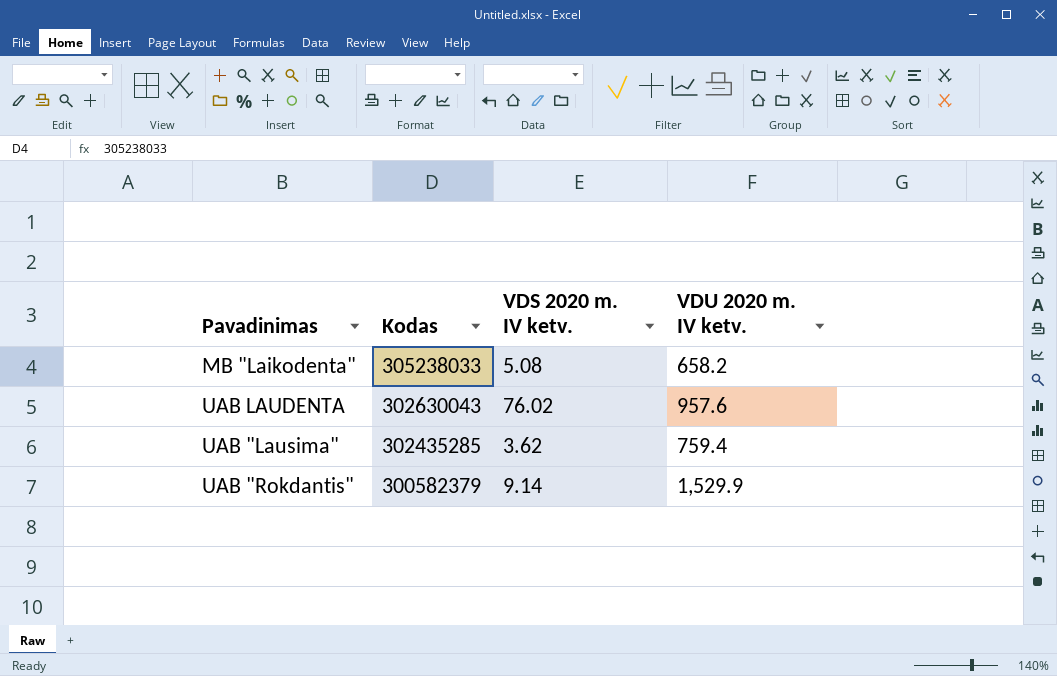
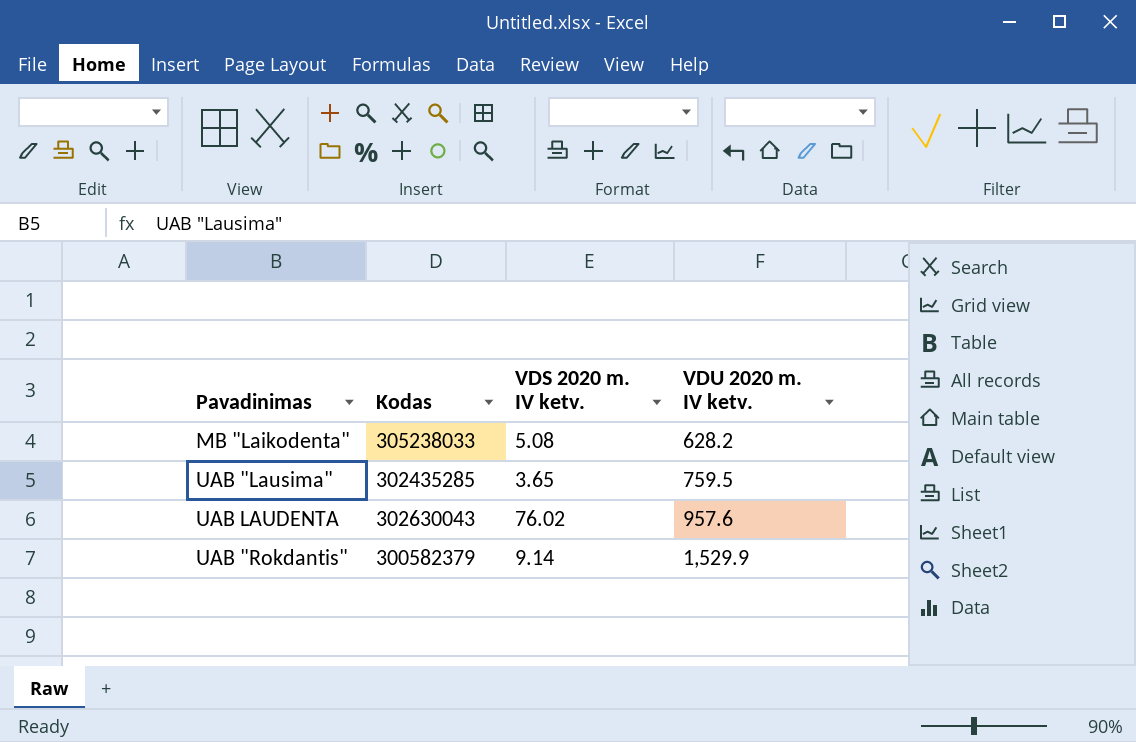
row order: Kodas descending -> VDU 2020 m. IV ketv. ascending
MB "Laikodenta" | VDU 2020 m. IV ketv.: 658.2 -> 628.2
UAB "Lausima" | VDS 2020 m. IV ketv.: 3.62 -> 3.65
UAB "Lausima" | VDU 2020 m. IV ketv.: 759.4 -> 759.5

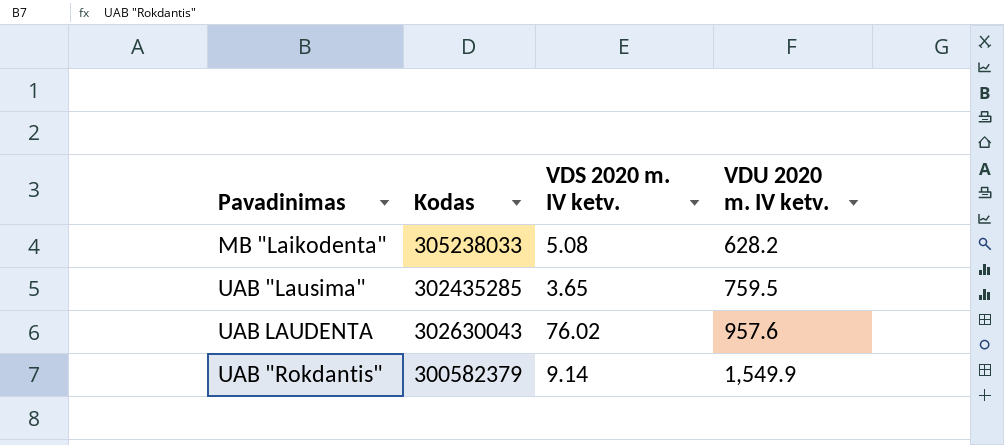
UAB "Rokdantis" | VDU 2020 m. IV ketv.: 1,529.9 -> 1,549.9

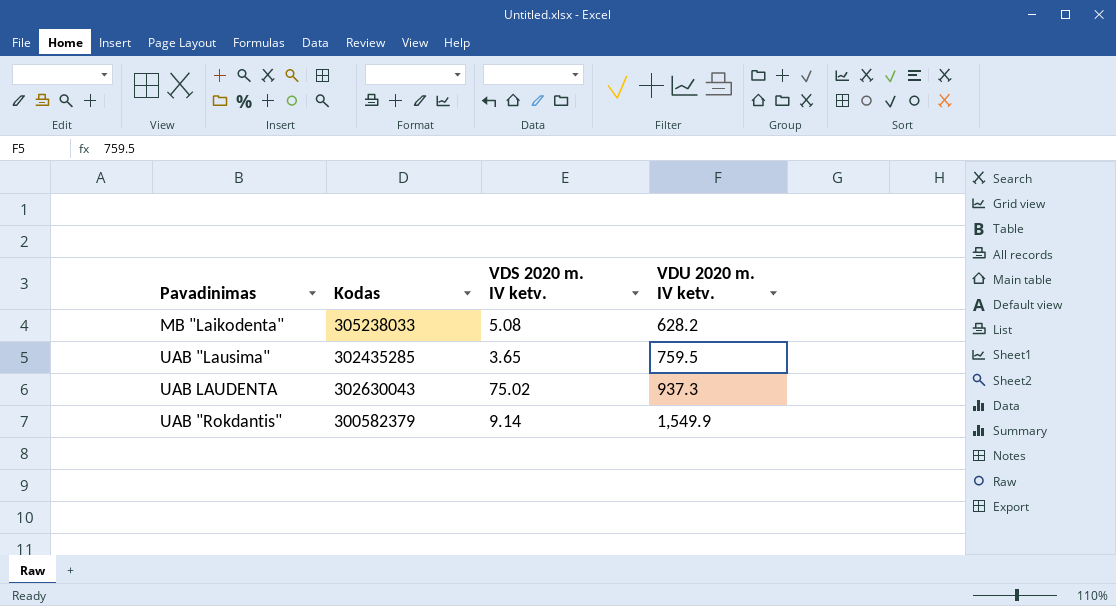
UAB LAUDENTA | VDS 2020 m. IV ketv.: 76.02 -> 75.02
UAB LAUDENTA | VDU 2020 m. IV ketv.: 957.6 -> 937.3

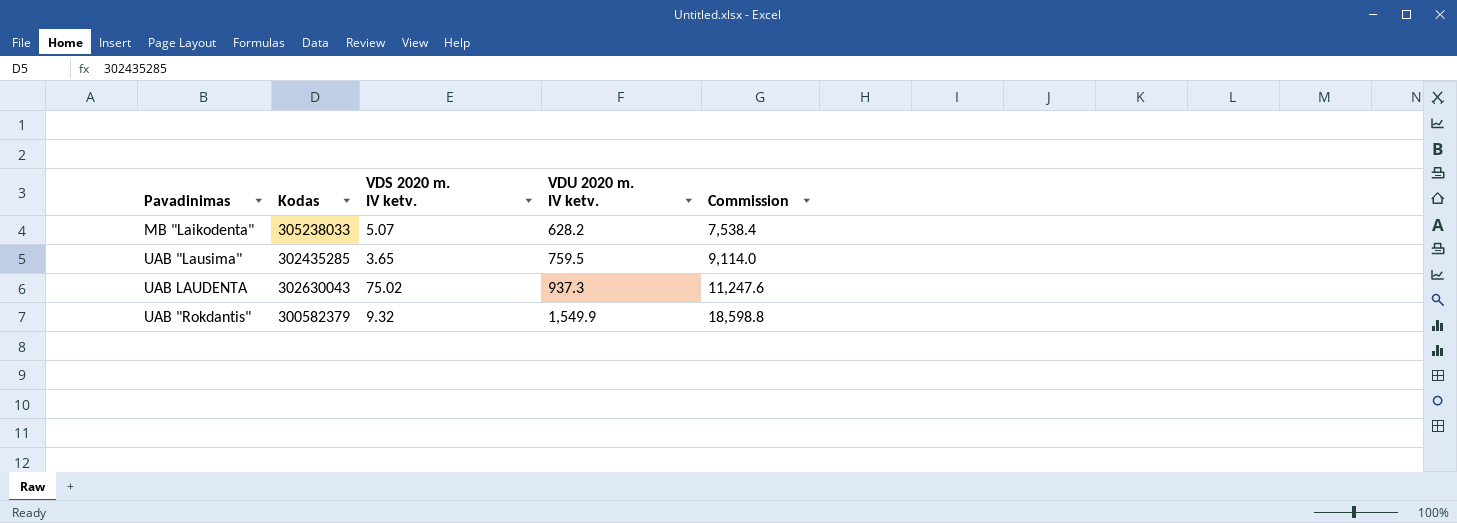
column Commission | formula: none -> [VDU 2020 m. IV ketv.] * 12
MB "Laikodenta" | VDS 2020 m. IV ketv.: 5.08 -> 5.07
UAB "Rokdantis" | VDS 2020 m. IV ketv.: 9.14 -> 9.32

